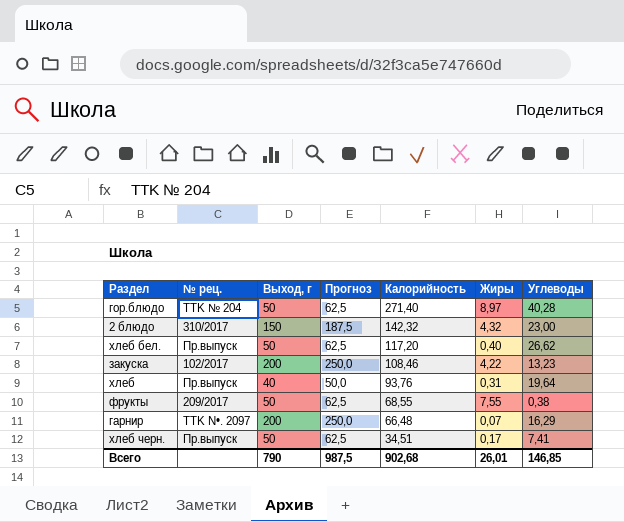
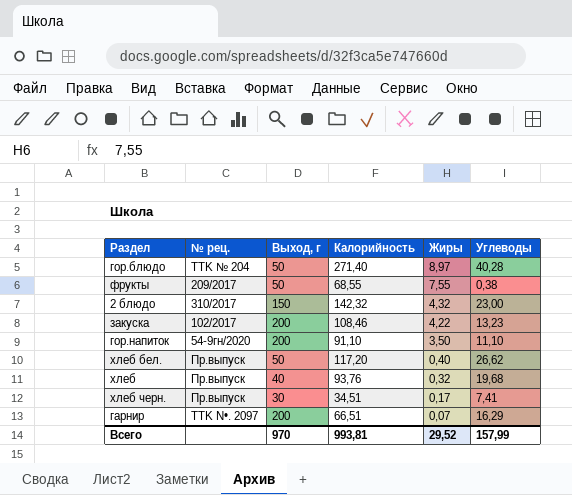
row order: Калорийность descending -> Жиры descending
column Прогноз | formula: [Выход, г] * 1,25 -> none
row гор.напиток: none -> 54-9гн/2020 | 200 | 91,10 | 3,50 | 11,10
хлеб | Жиры: 0,31 -> 0,32
хлеб | Углеводы: 19,64 -> 19,68
хлеб черн. | Выход, г: 50 -> 30
гарнир | Калорийность: 66,48 -> 66,51
Всего | Выход, г: 790 -> 970
Всего | Калорийность: 902,68 -> 993,81
Всего | Жиры: 26,01 -> 29,52
Всего | Углеводы: 146,85 -> 157,99

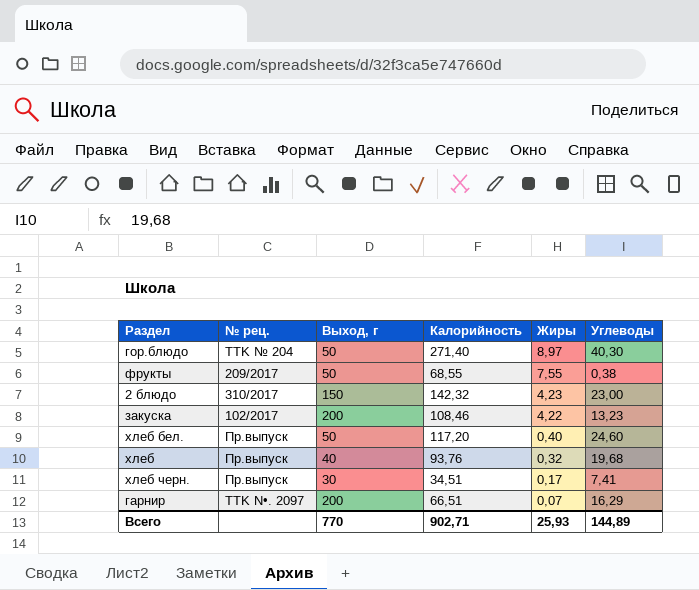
row гор.напиток: 54-9гн/2020 | 200 | 91,10 | 3,50 | 11,10 -> none
гор.блюдо | Углеводы: 40,28 -> 40,30
2 блюдо | Жиры: 4,32 -> 4,23
хлеб бел. | Углеводы: 26,62 -> 24,60
Всего | Выход, г: 970 -> 770
Всего | Калорийность: 993,81 -> 902,71
Всего | Жиры: 29,52 -> 25,93
Всего | Углеводы: 157,99 -> 144,89

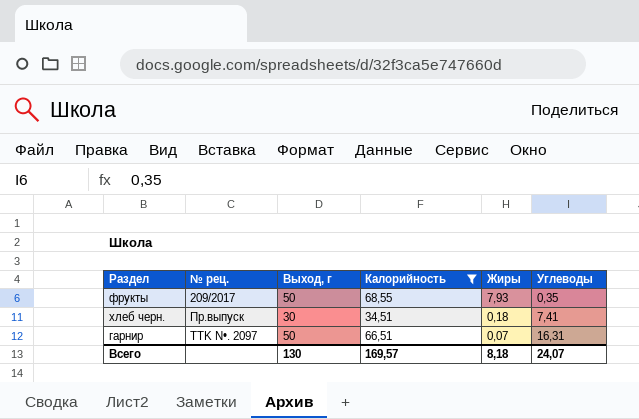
filter: none -> Калорийность <= 68,55
фрукты | Жиры: 7,55 -> 7,93
фрукты | Углеводы: 0,38 -> 0,35
хлеб черн. | Жиры: 0,17 -> 0,18
гарнир | Выход, г: 200 -> 50
гарнир | Углеводы: 16,29 -> 16,31
Всего | Выход, г: 770 -> 130
Всего | Калорийность: 902,71 -> 169,57
Всего | Жиры: 25,93 -> 8,18
Всего | Углеводы: 144,89 -> 24,07

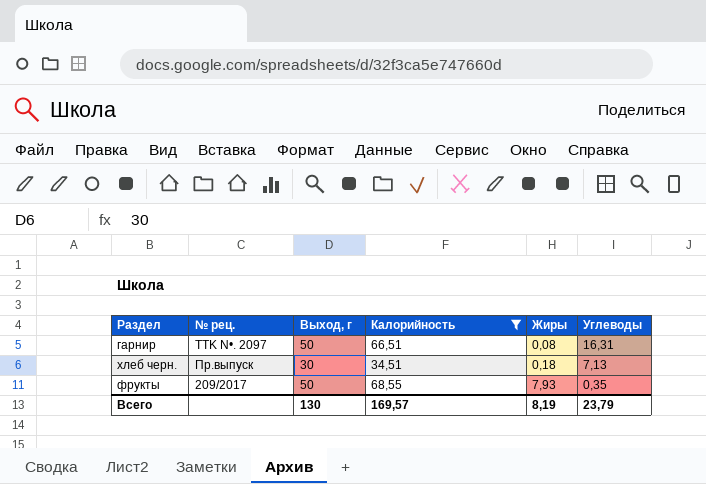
row order: Жиры descending -> Жиры ascending
гарнир | Жиры: 0,07 -> 0,08
хлеб черн. | Углеводы: 7,41 -> 7,13
Всего | Жиры: 8,18 -> 8,19
Всего | Углеводы: 24,07 -> 23,79

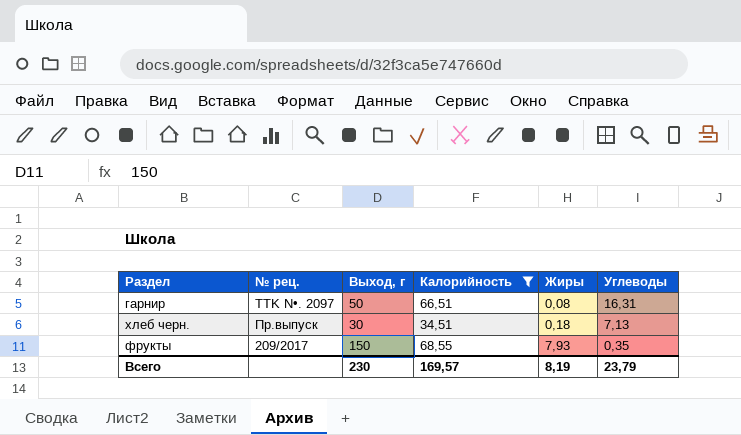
фрукты | Выход, г: 50 -> 150
Всего | Выход, г: 130 -> 230

